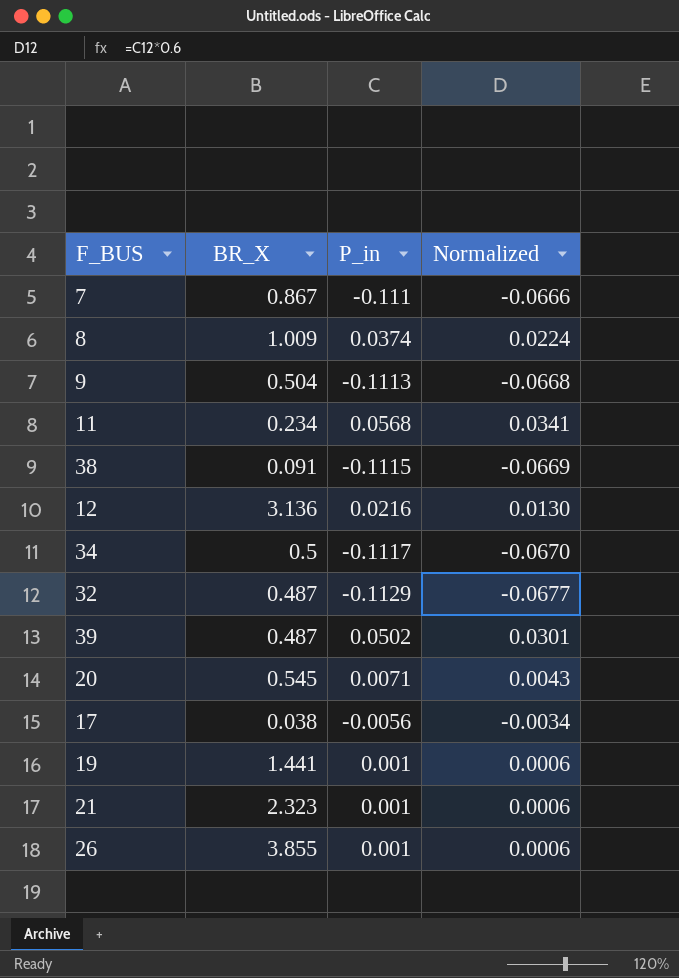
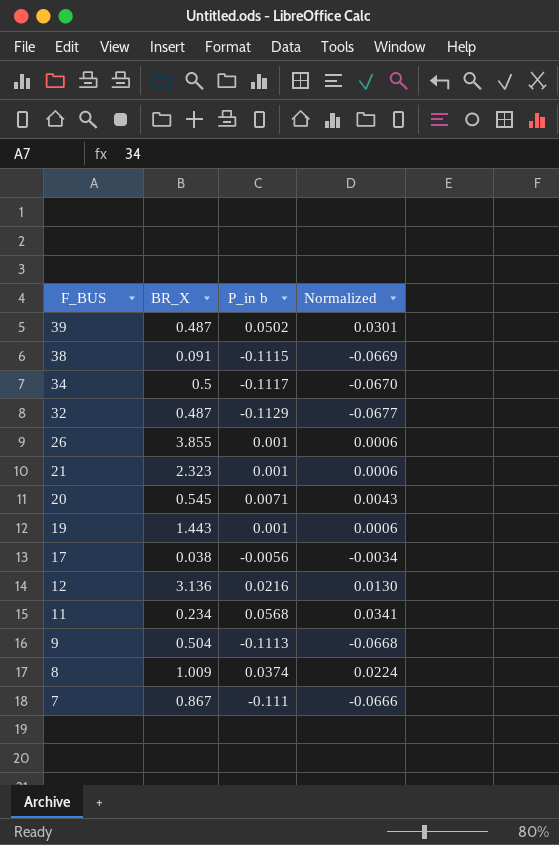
row order: none -> F_BUS descending
column name: P_in -> P_in b
19 | BR_X: 1.441 -> 1.443

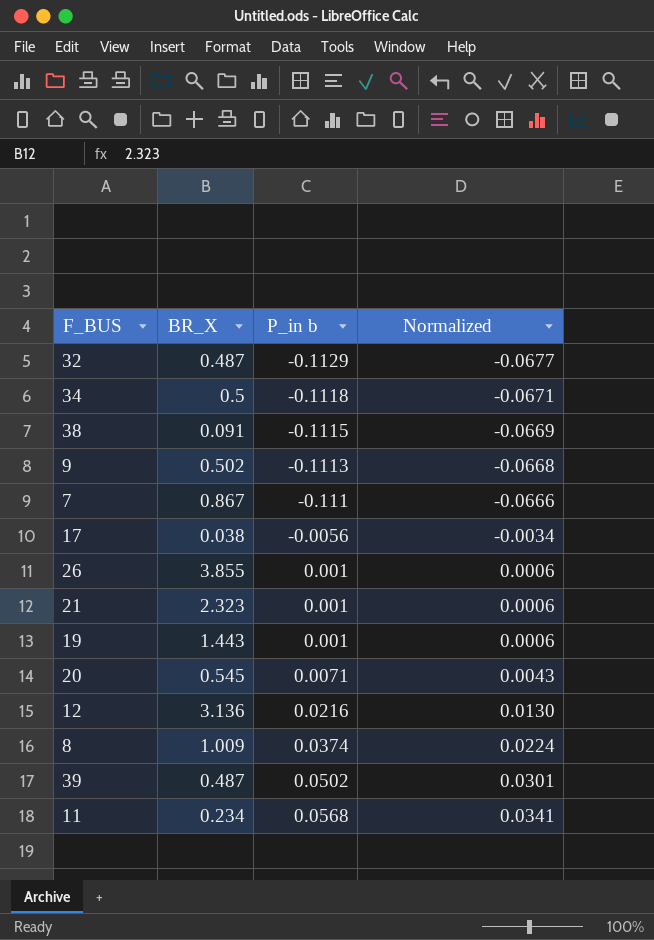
row order: F_BUS descending -> P_in b ascending
34 | P_in b: -0.1117 -> -0.1118
34 | Normalized: -0.0670 -> -0.0671
9 | BR_X: 0.504 -> 0.502

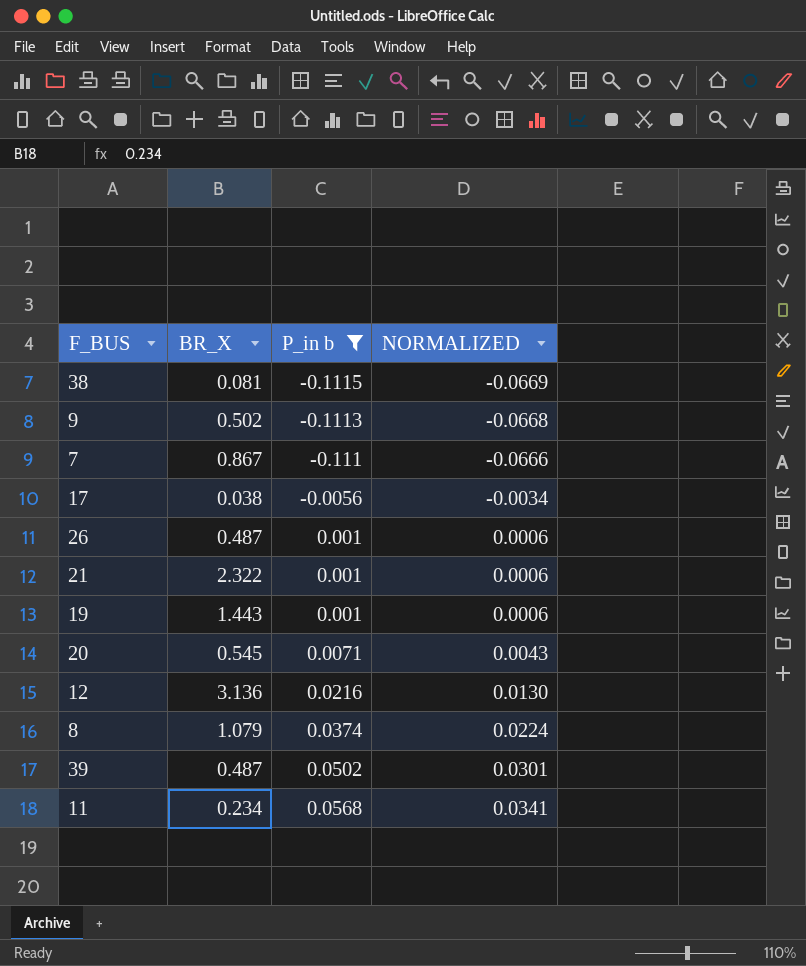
filter: none -> P_in b >= -0.1115
column name: Normalized -> NORMALIZED
38 | BR_X: 0.091 -> 0.081
26 | BR_X: 3.855 -> 0.487
21 | BR_X: 2.323 -> 2.322
8 | BR_X: 1.009 -> 1.079

